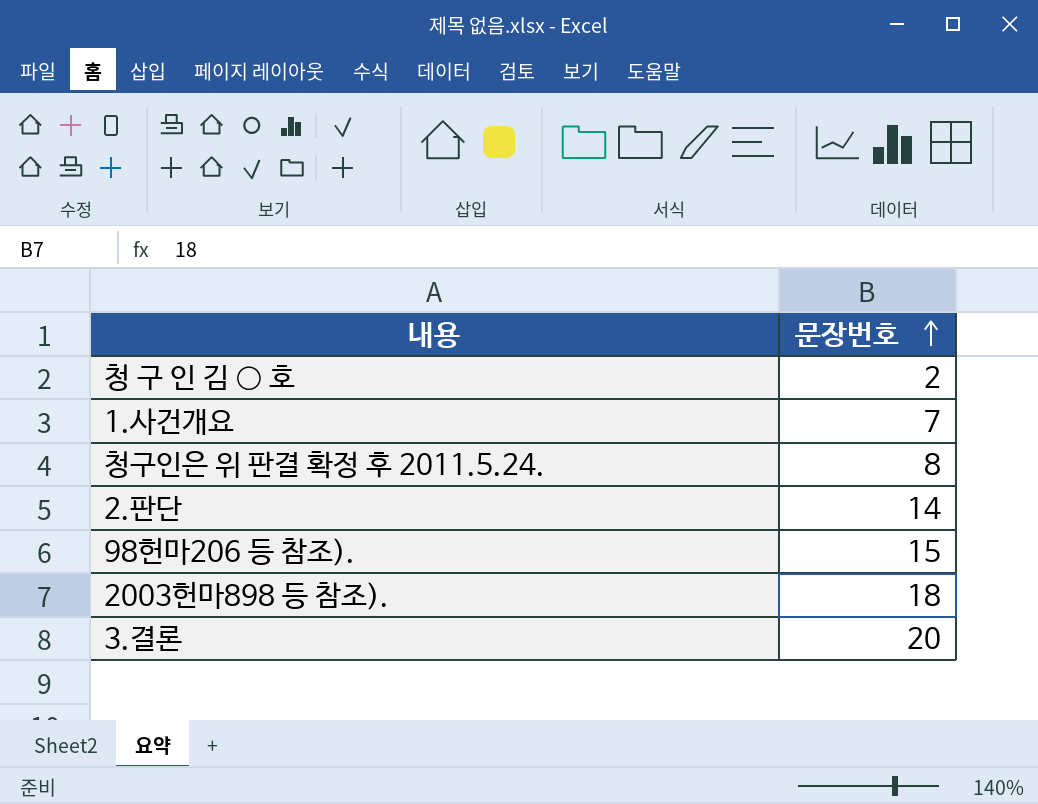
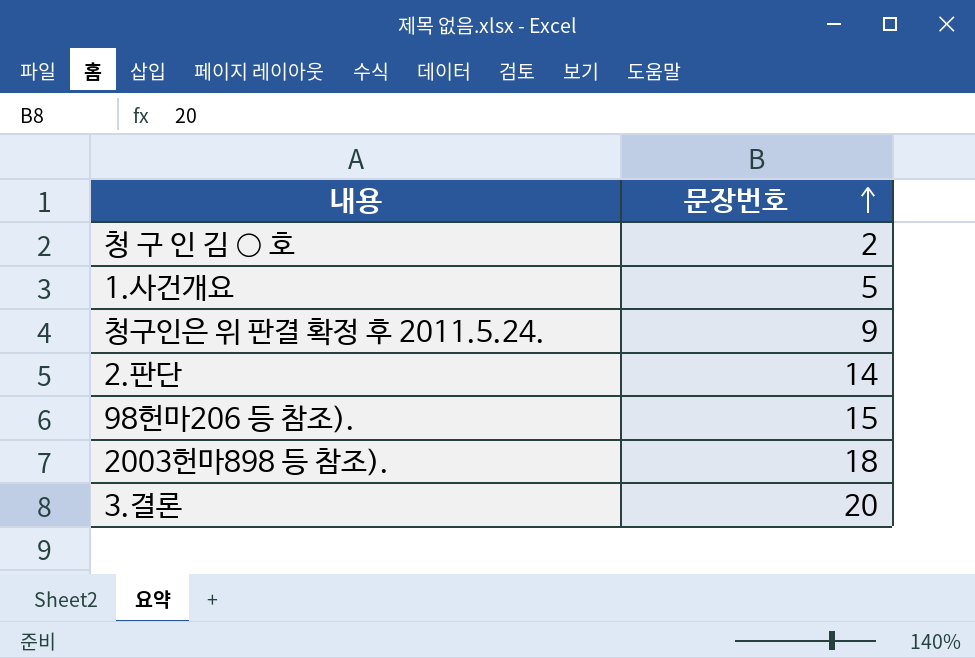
1.사건개요 | 문장번호: 7 -> 5
청구인은 위 판결 확정 후 2011.5.24. | 문장번호: 8 -> 9

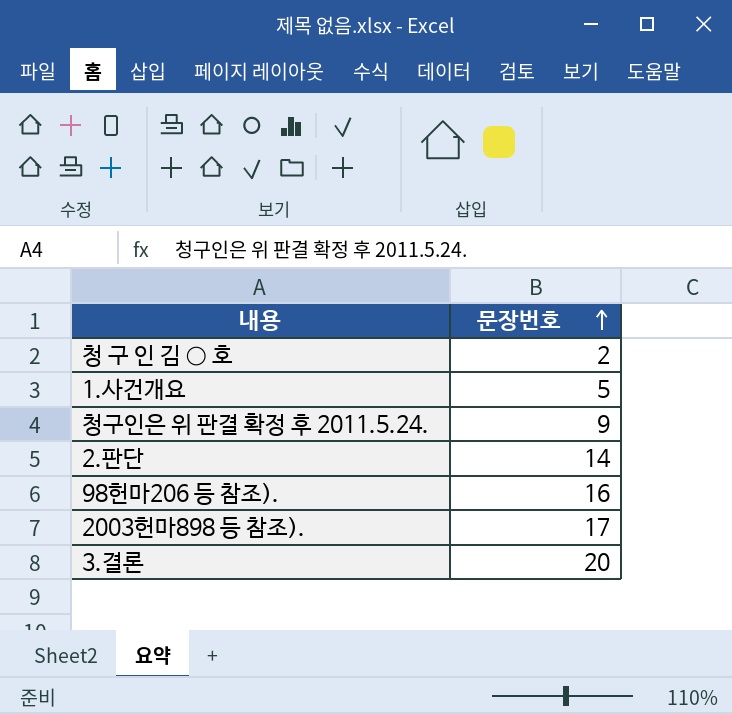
98헌마206 등 참조). | 문장번호: 15 -> 16
2003헌마898 등 참조). | 문장번호: 18 -> 17

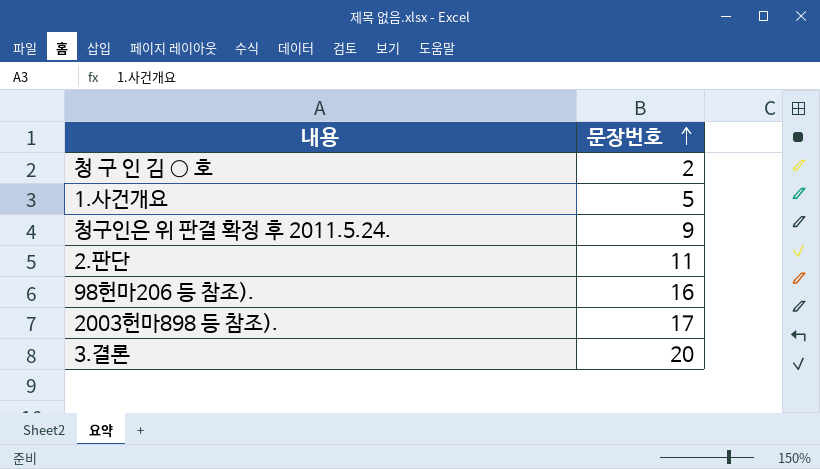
2.판단 | 문장번호: 14 -> 11

